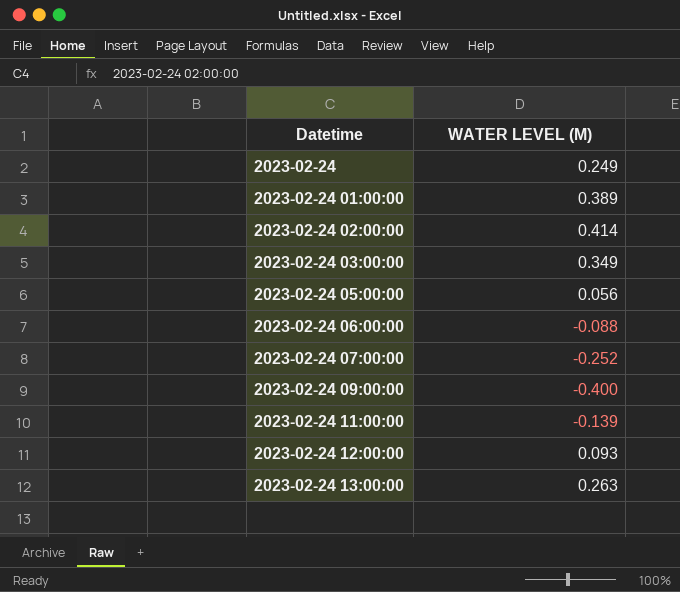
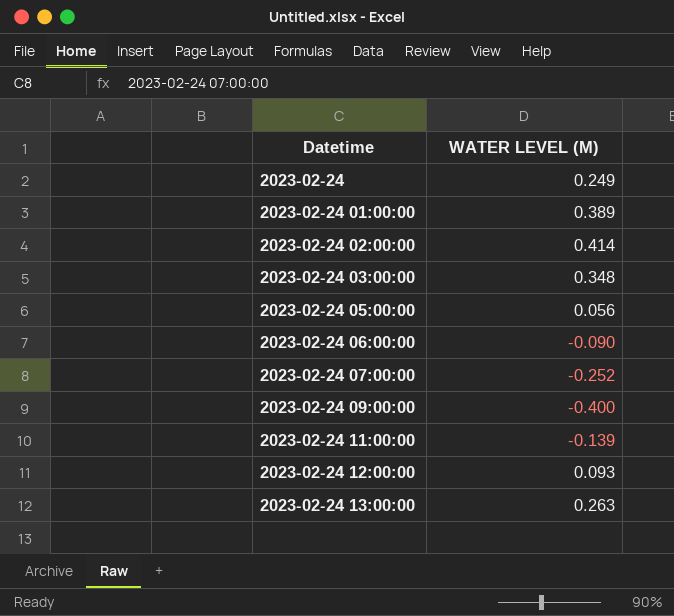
2023-02-24 03:00:00 | WATER LEVEL (M): 0.349 -> 0.348
2023-02-24 06:00:00 | WATER LEVEL (M): -0.088 -> -0.090

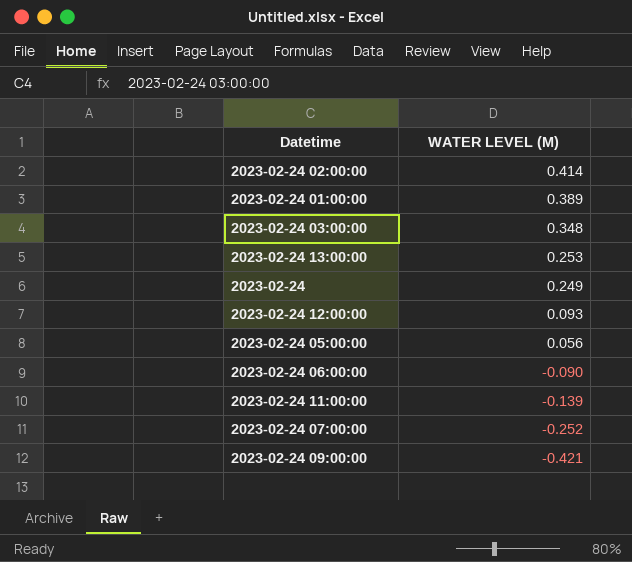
row order: Datetime ascending -> WATER LEVEL (M) descending
2023-02-24 13:00:00 | WATER LEVEL (M): 0.263 -> 0.253
2023-02-24 09:00:00 | WATER LEVEL (M): -0.400 -> -0.421

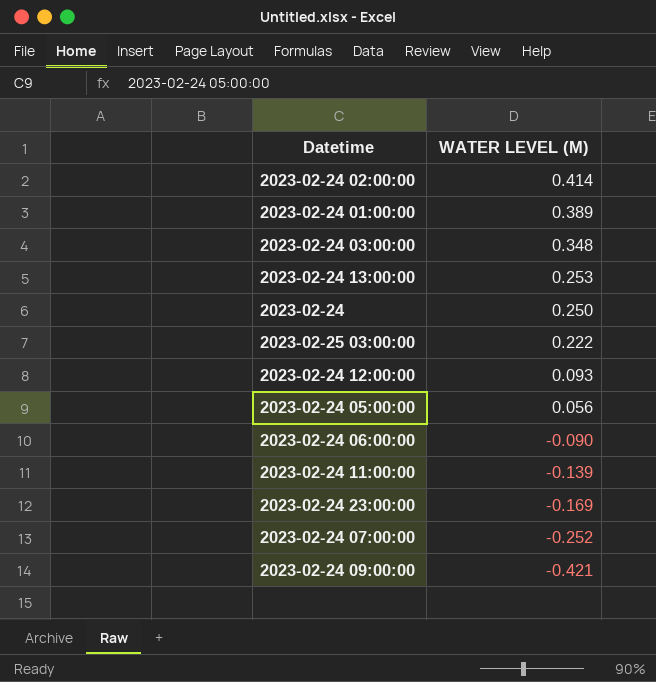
2023-02-24 | WATER LEVEL (M): 0.249 -> 0.250
row 2023-02-25 03:00:00: none -> 0.222
row 2023-02-24 23:00:00: none -> -0.169

